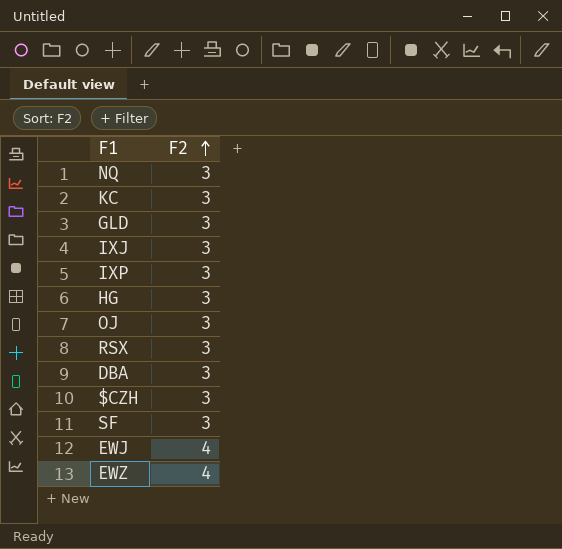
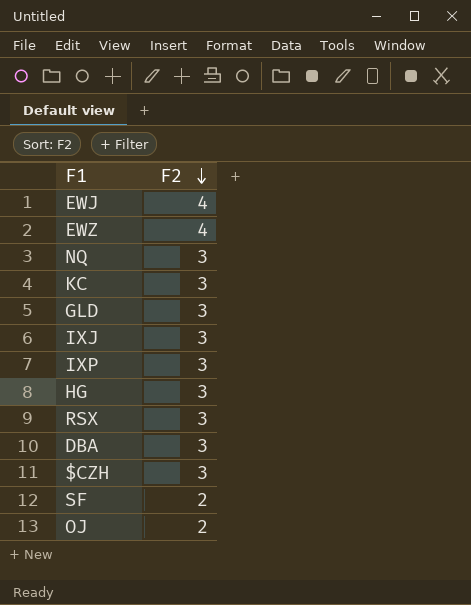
row order: F2 ascending -> F2 descending
SF | F2: 3 -> 2
OJ | F2: 3 -> 2

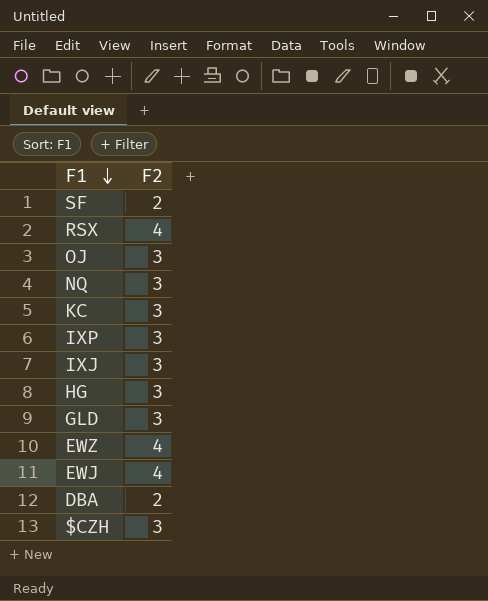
row order: F2 descending -> F1 descending
RSX | F2: 3 -> 4
OJ | F2: 2 -> 3
DBA | F2: 3 -> 2

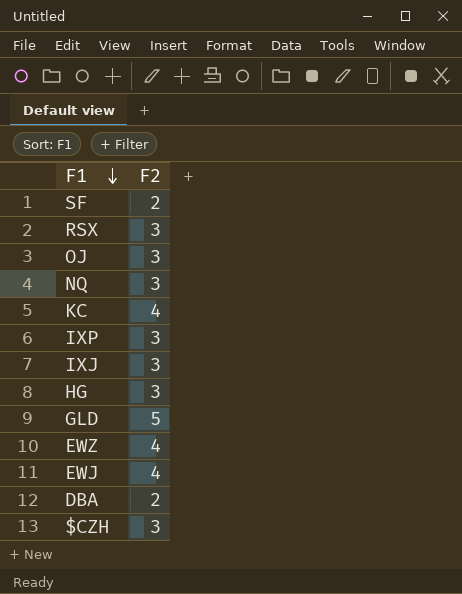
RSX | F2: 4 -> 3
KC | F2: 3 -> 4
GLD | F2: 3 -> 5

